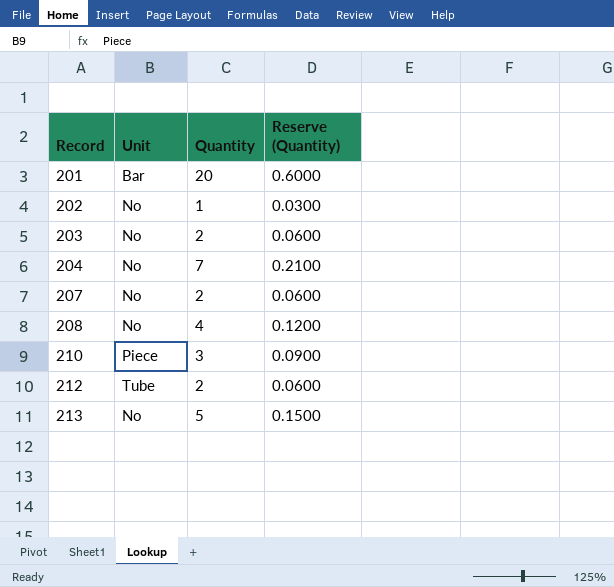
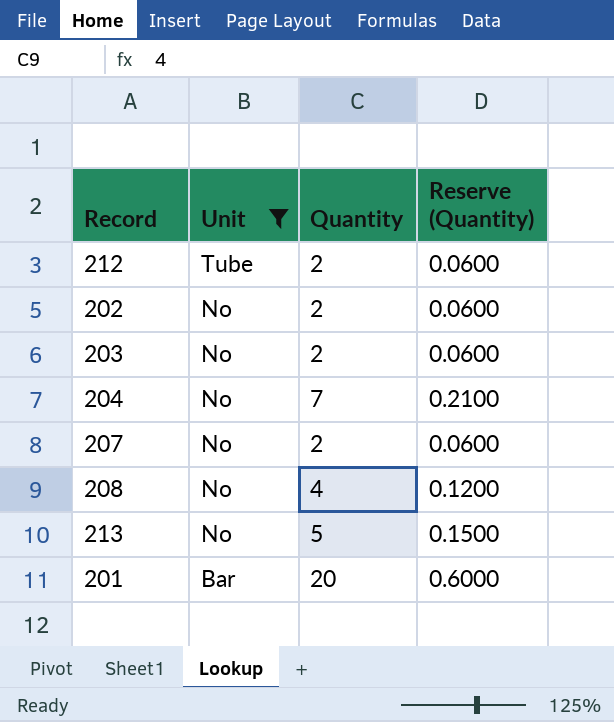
filter: none -> Unit != Piece
row order: Record ascending -> Unit descending
202 | Quantity: 1 -> 2
202 | Reserve (Quantity): 0.0300 -> 0.0600

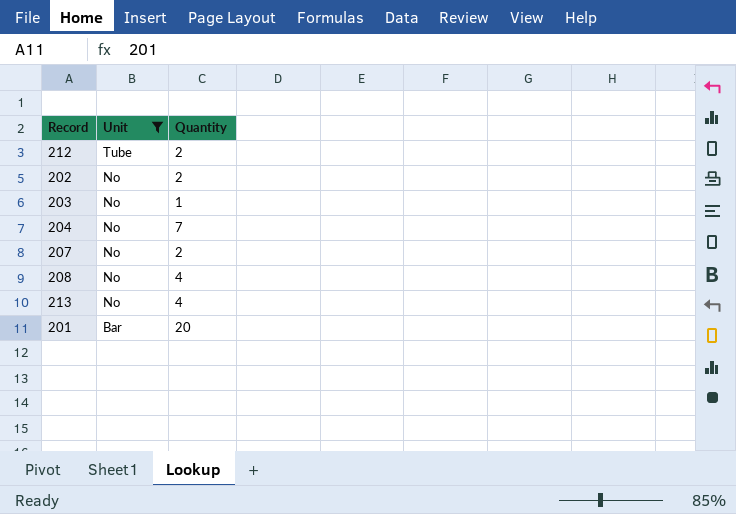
column Reserve (Quantity) | formula: [Quantity] * 0.03 -> none
203 | Quantity: 2 -> 1
213 | Quantity: 5 -> 4

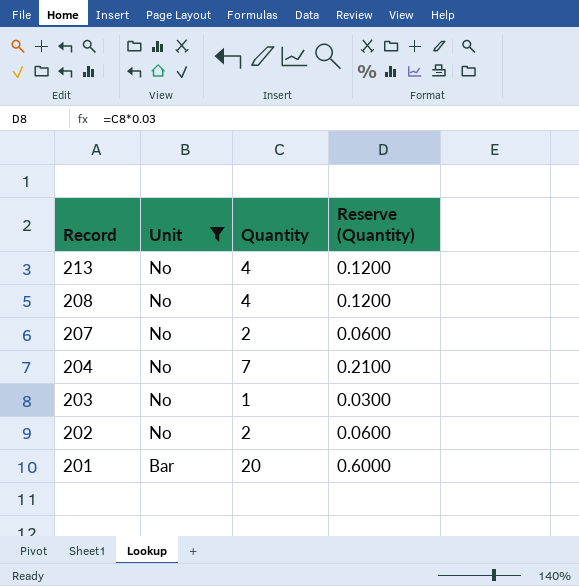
row order: Unit descending -> Record descending
column Reserve (Quantity) | formula: none -> [Quantity] * 0.03
row 212: Tube | 2 -> none

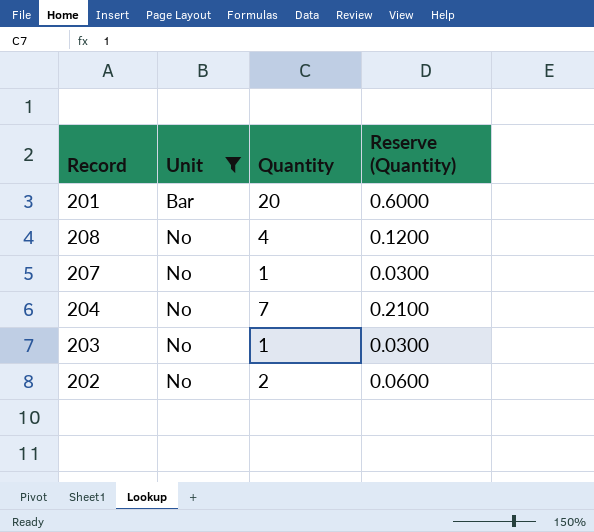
row order: Record descending -> Unit ascending
row 213: No | 4 | 0.1200 -> none
207 | Quantity: 2 -> 1
207 | Reserve (Quantity): 0.0600 -> 0.0300

